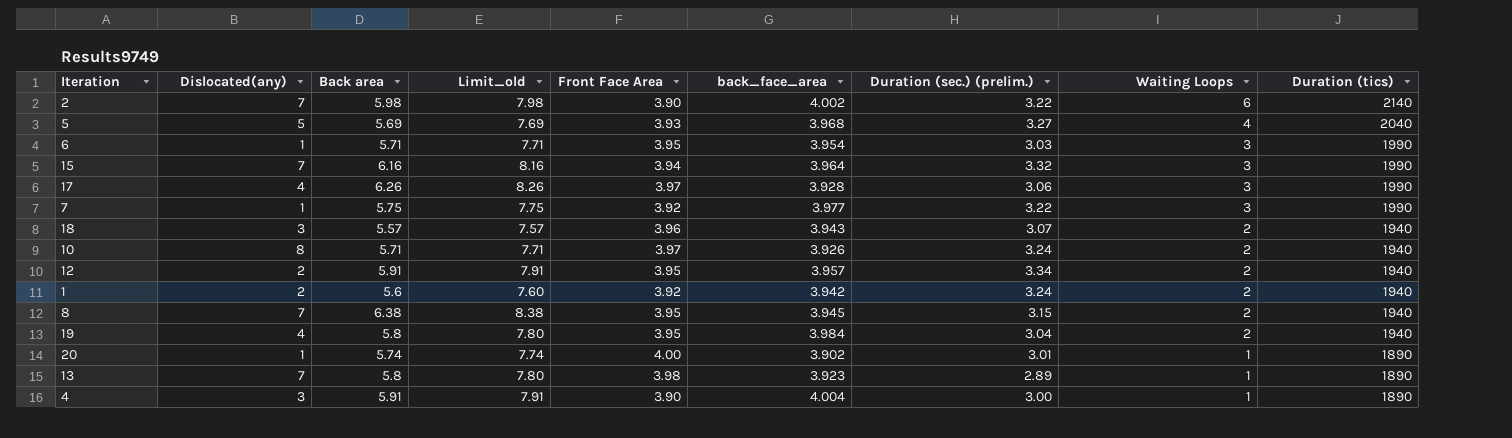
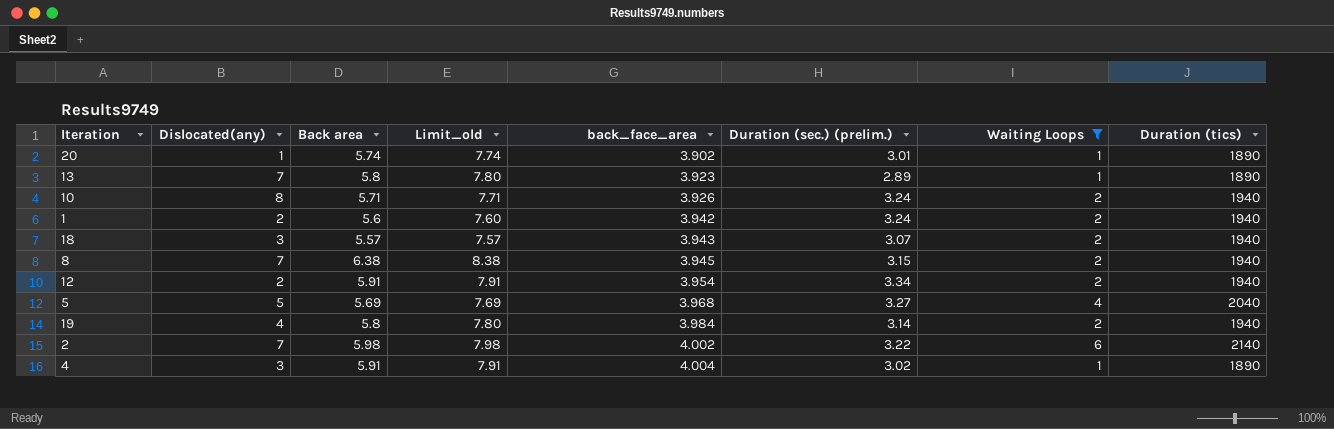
filter: none -> Waiting Loops != 3
row order: Waiting Loops descending -> back_face_area ascending
column Front Face Area | position: 5 -> none
12 | back_face_area: 3.957 -> 3.954
19 | Duration (sec.) (prelim.): 3.04 -> 3.14
4 | Duration (sec.) (prelim.): 3.00 -> 3.02

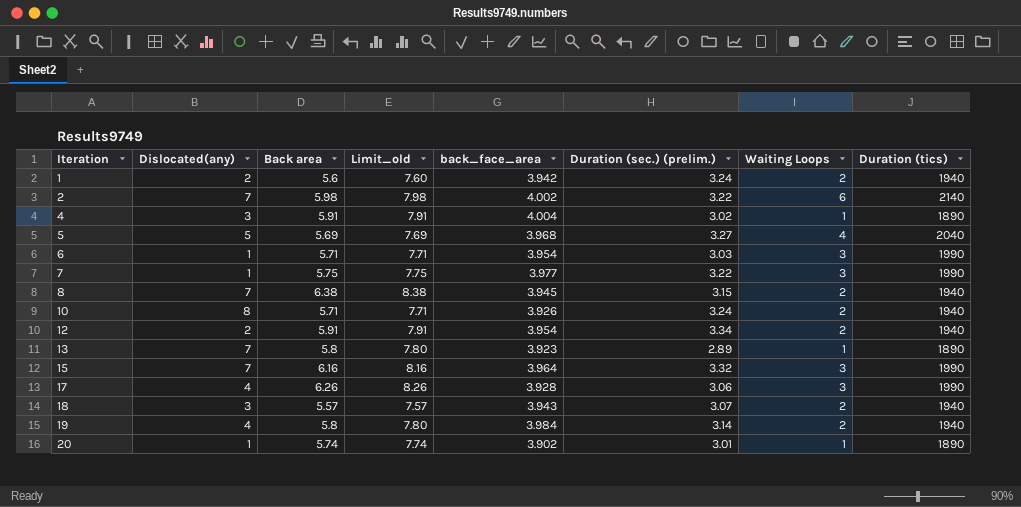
filter: Waiting Loops != 3 -> none
row order: back_face_area ascending -> Iteration ascending

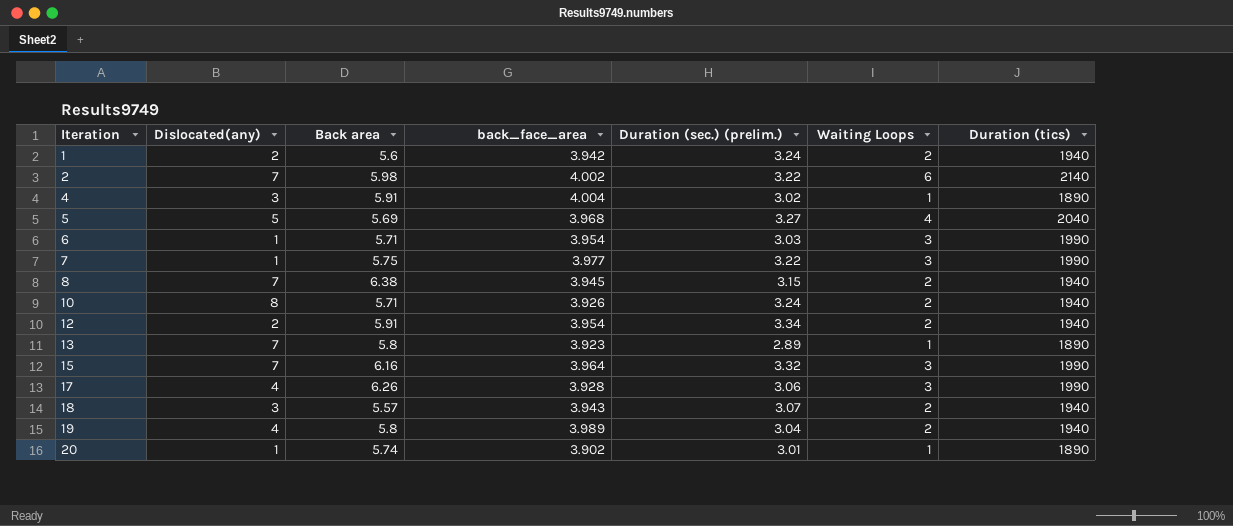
column Limit_old | formula: [Back area] + 2 -> none
19 | back_face_area: 3.984 -> 3.989
19 | Duration (sec.) (prelim.): 3.14 -> 3.04

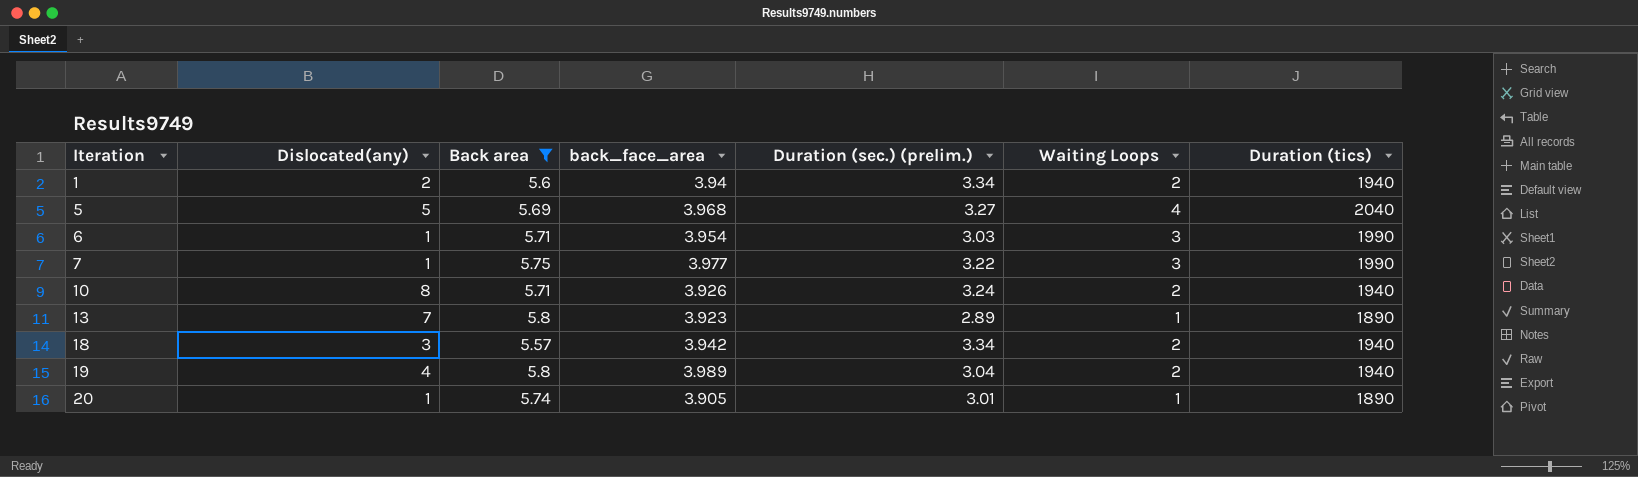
filter: none -> Back area <= 5.8
1 | back_face_area: 3.942 -> 3.94
1 | Duration (sec.) (prelim.): 3.24 -> 3.34
18 | back_face_area: 3.943 -> 3.942
18 | Duration (sec.) (prelim.): 3.07 -> 3.34
20 | back_face_area: 3.902 -> 3.905

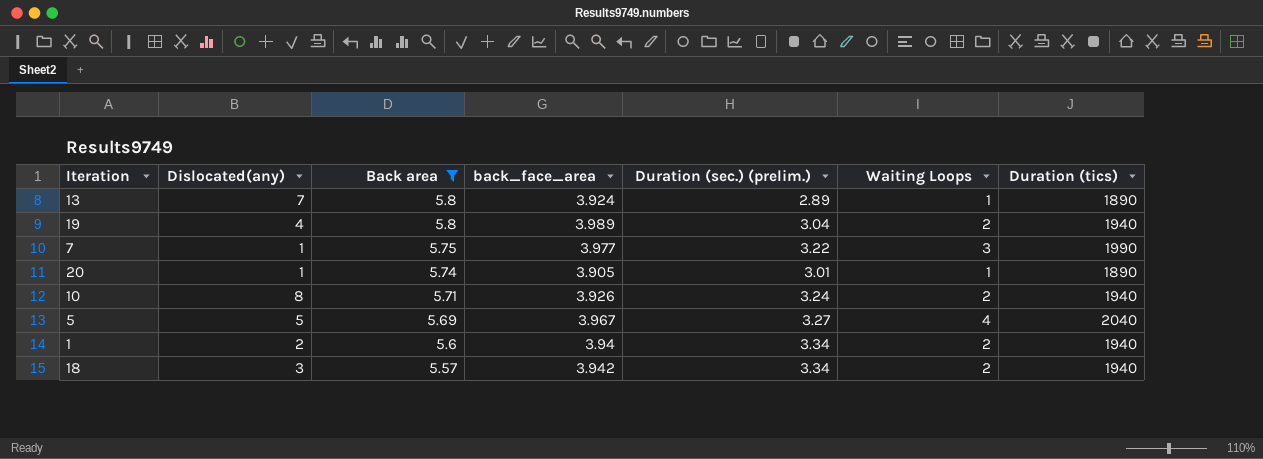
row order: Iteration ascending -> Back area descending
row 6: 1 | 5.71 | 3.954 | 3.03 | 3 | 1990 -> none
13 | back_face_area: 3.923 -> 3.924
5 | back_face_area: 3.968 -> 3.967

